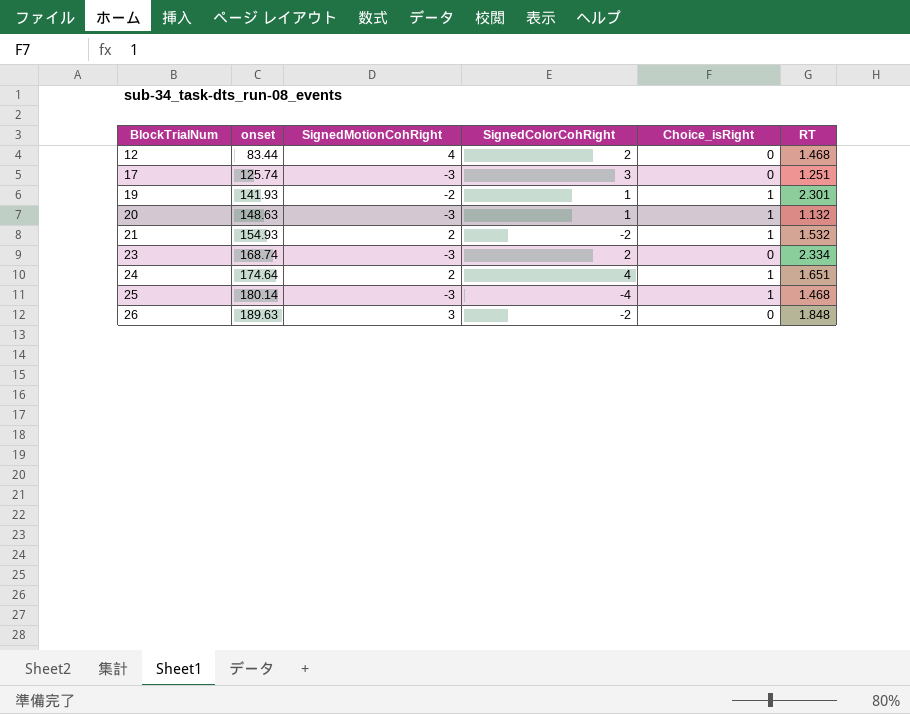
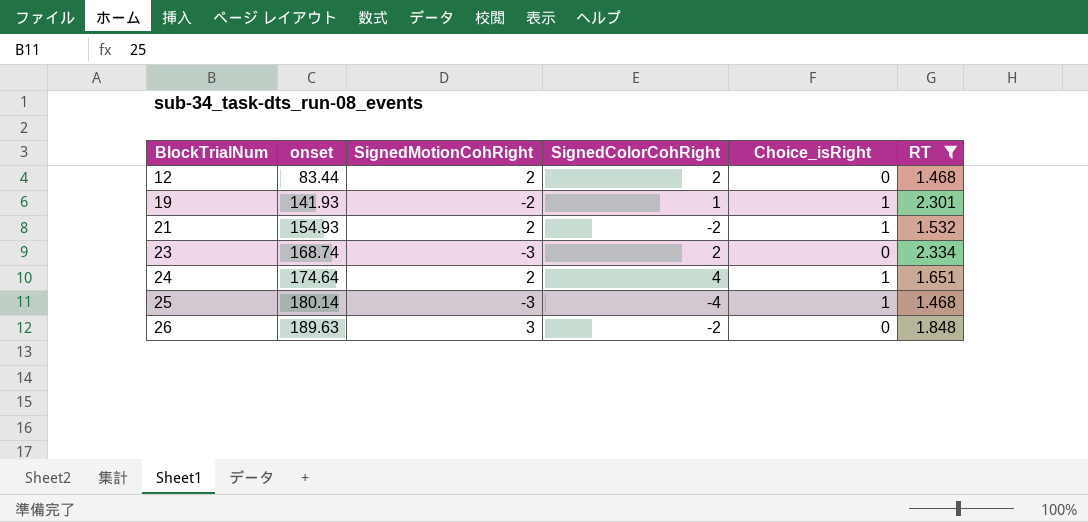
filter: none -> RT >= 1.468
12 | SignedMotionCohRight: 4 -> 2

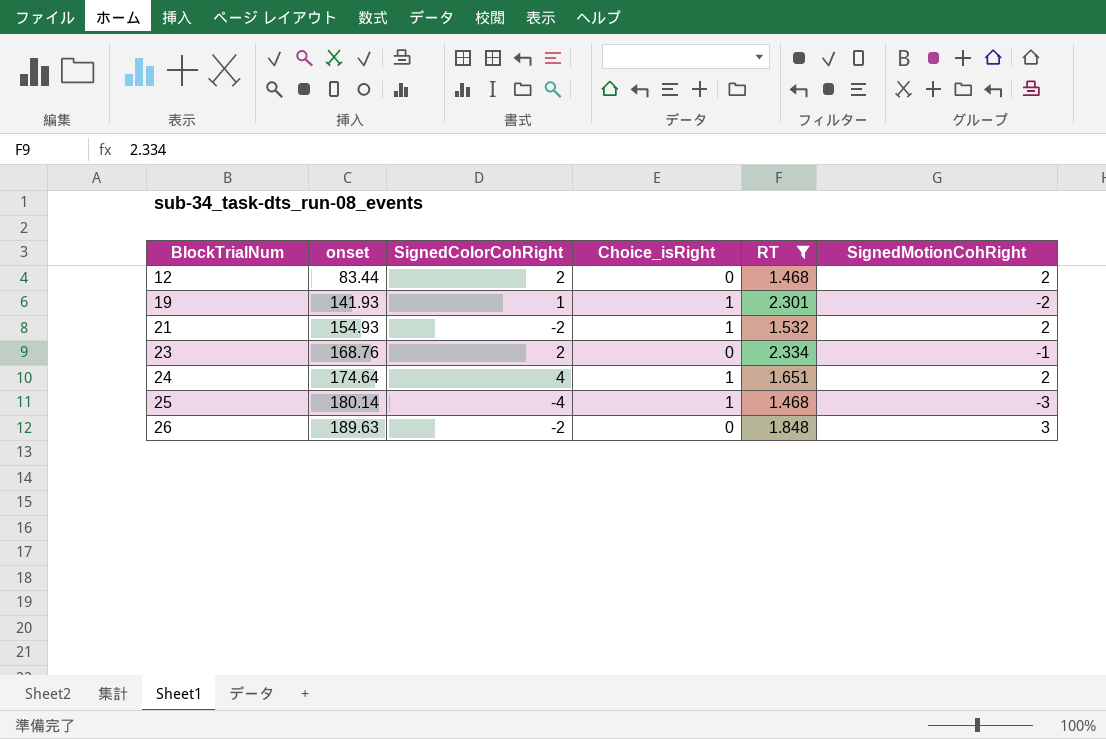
column SignedMotionCohRight | position: 3 -> 6
23 | onset: 168.74 -> 168.76
23 | SignedMotionCohRight: -3 -> -1

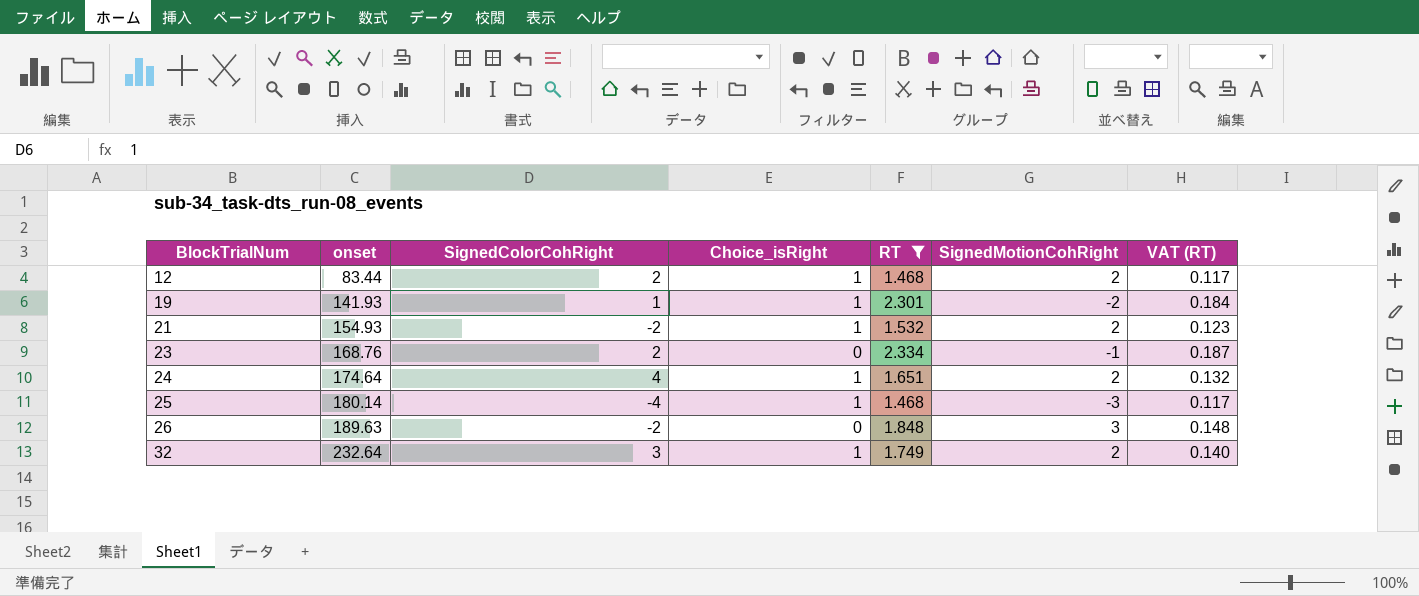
column VAT (RT) | formula: none -> [RT] * 0.08
12 | Choice_isRight: 0 -> 1
row 32: none -> 232.64 | 3 | 1 | 1.749 | 2 | 0.140

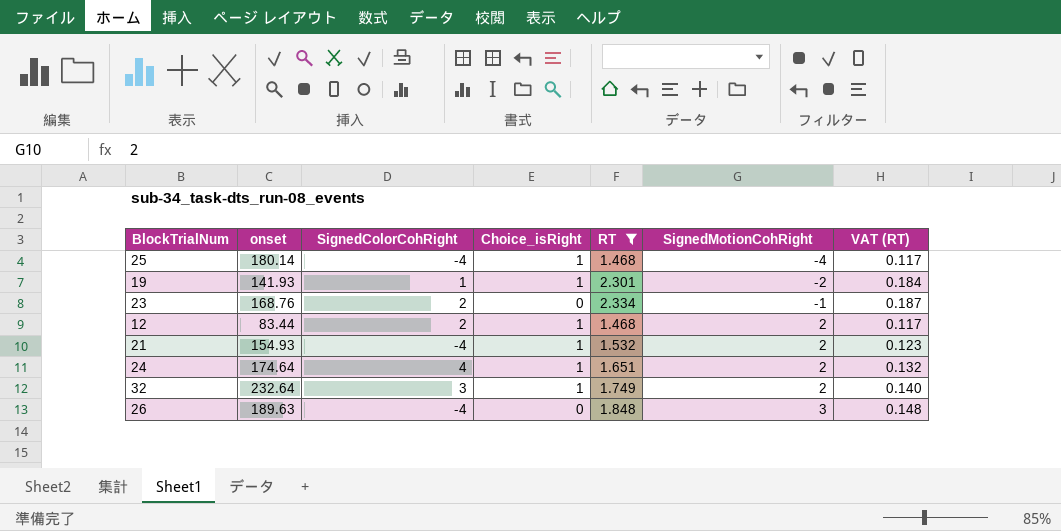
row order: BlockTrialNum ascending -> SignedMotionCohRight ascending
25 | SignedMotionCohRight: -3 -> -4
21 | SignedColorCohRight: -2 -> -4
26 | SignedColorCohRight: -2 -> -4

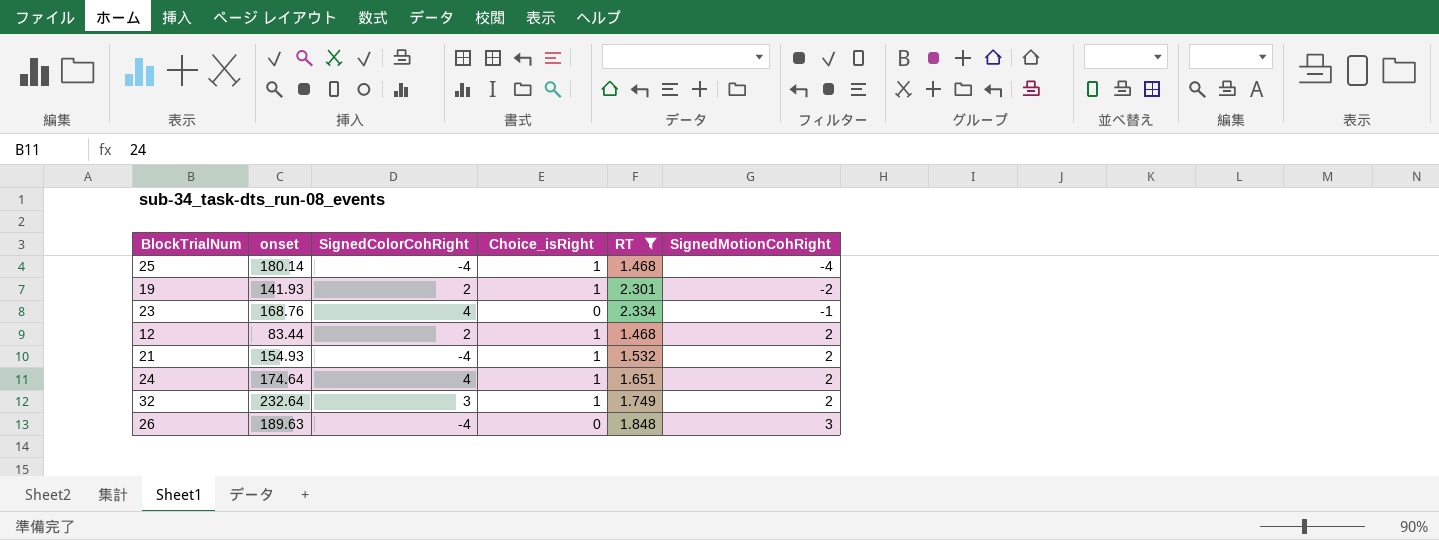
column VAT (RT) | formula: [RT] * 0.08 -> none
19 | SignedColorCohRight: 1 -> 2
23 | SignedColorCohRight: 2 -> 4

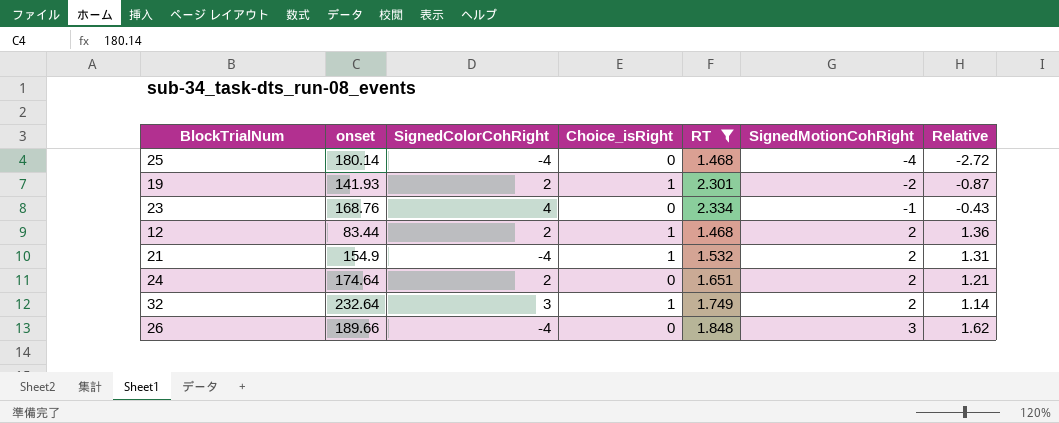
column Relative | formula: none -> [SignedMotionCohRight] / [RT]
25 | Choice_isRight: 1 -> 0
21 | onset: 154.93 -> 154.9
24 | SignedColorCohRight: 4 -> 2
24 | Choice_isRight: 1 -> 0
26 | onset: 189.63 -> 189.66

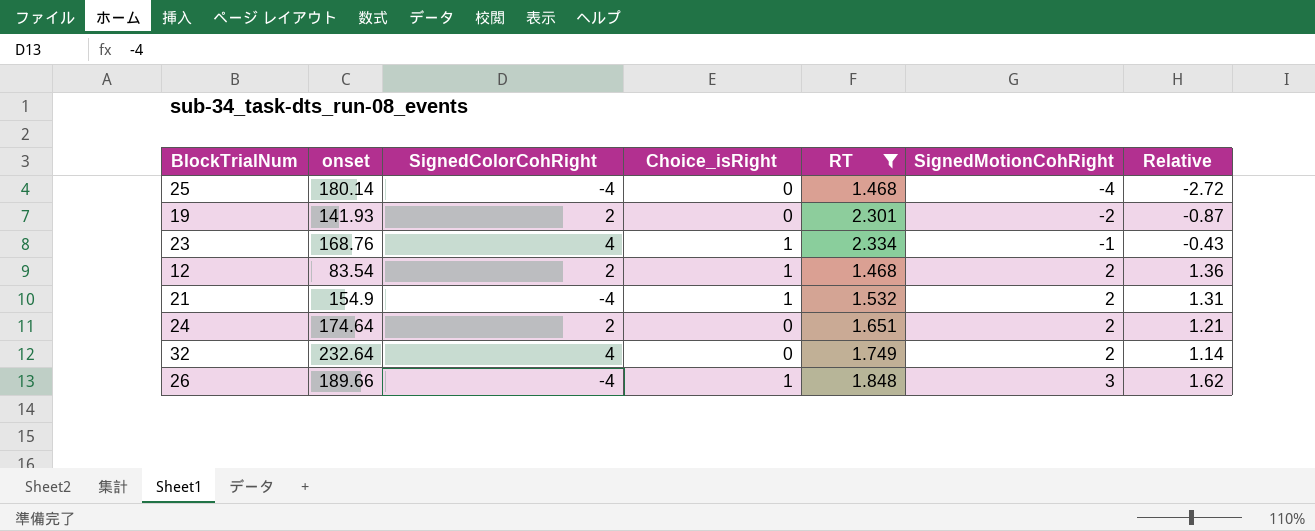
19 | Choice_isRight: 1 -> 0
23 | Choice_isRight: 0 -> 1
12 | onset: 83.44 -> 83.54
32 | SignedColorCohRight: 3 -> 4
32 | Choice_isRight: 1 -> 0
26 | Choice_isRight: 0 -> 1

